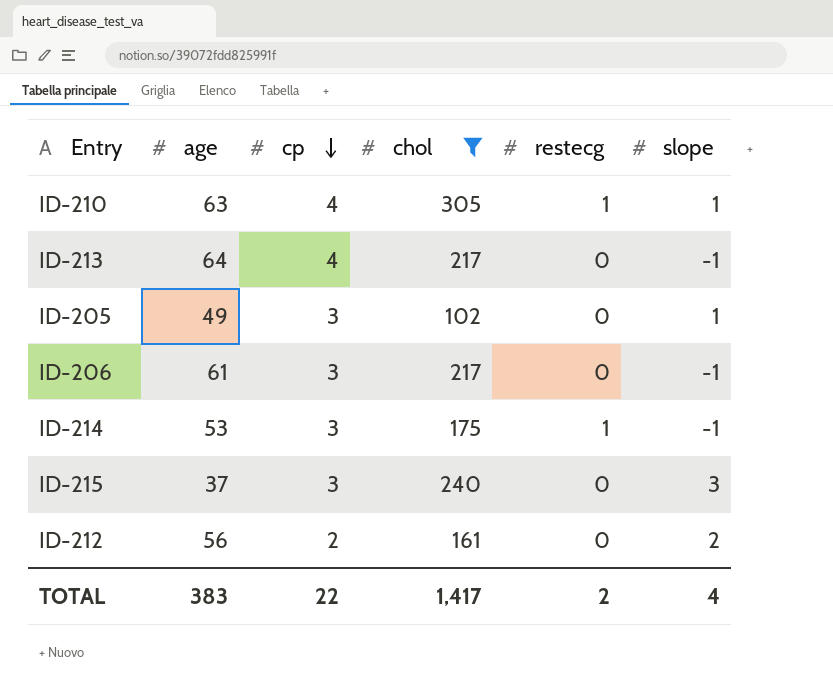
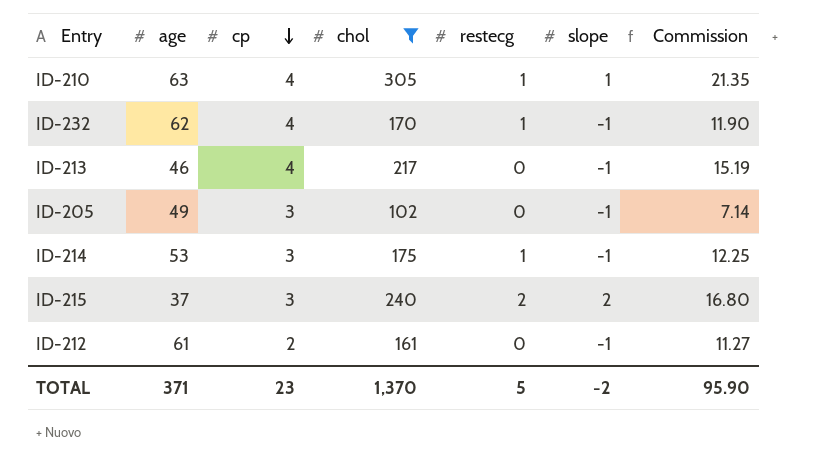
column Commission | formula: none -> [chol] * 0.07
row ID-206: 61 | 3 | 217 | 0 | -1 -> none
row ID-232: none -> 62 | 4 | 170 | 1 | -1 | 11.90
ID-213 | age: 64 -> 46
ID-205 | slope: 1 -> -1
ID-215 | restecg: 0 -> 2
ID-215 | slope: 3 -> 2
ID-212 | age: 56 -> 61
ID-212 | slope: 2 -> -1
TOTAL | age: 383 -> 371
TOTAL | cp: 22 -> 23
TOTAL | chol: 1,417 -> 1,370
TOTAL | restecg: 2 -> 5
TOTAL | slope: 4 -> -2

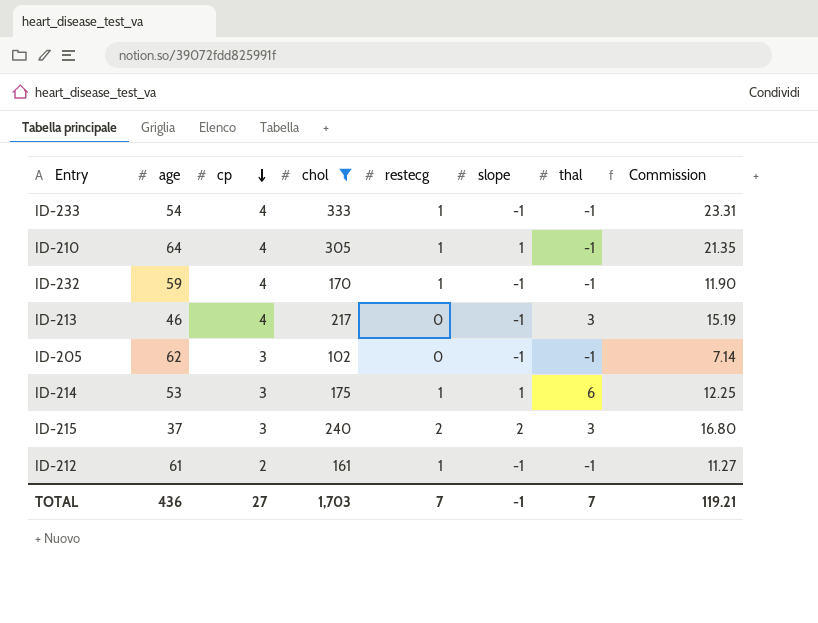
column thal | position: none -> 7
row ID-233: none -> 54 | 4 | 333 | 1 | -1 | -1 | 23.31
ID-210 | age: 63 -> 64
ID-232 | age: 62 -> 59
ID-205 | age: 49 -> 62
ID-214 | slope: -1 -> 1
ID-212 | restecg: 0 -> 1
TOTAL | age: 371 -> 436
TOTAL | cp: 23 -> 27
TOTAL | chol: 1,370 -> 1,703
TOTAL | restecg: 5 -> 7
TOTAL | slope: -2 -> -1
TOTAL | Commission: 95.90 -> 119.21

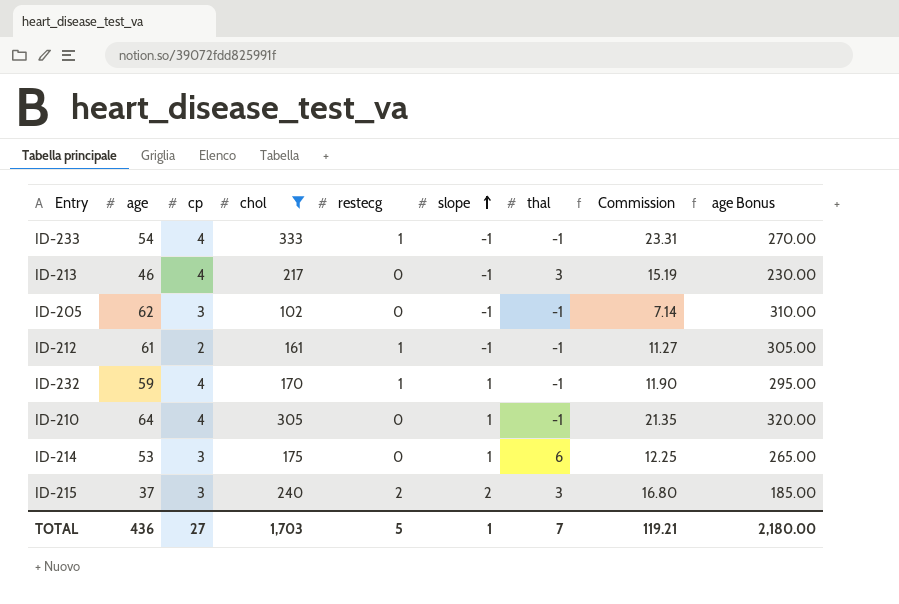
row order: cp descending -> slope ascending
column age Bonus | formula: none -> [age] * 5
ID-232 | slope: -1 -> 1
ID-210 | restecg: 1 -> 0
ID-214 | restecg: 1 -> 0
TOTAL | restecg: 7 -> 5
TOTAL | slope: -1 -> 1

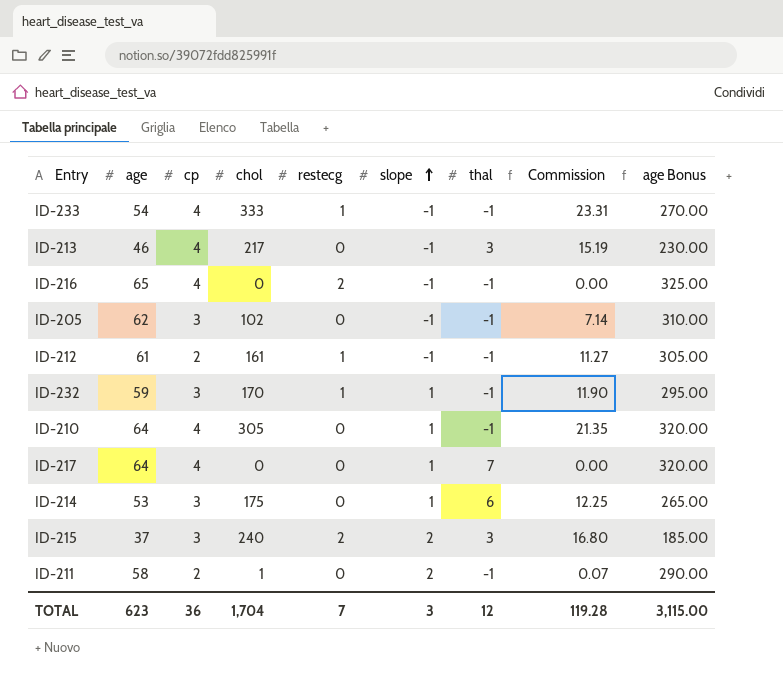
filter: chol >= 102 -> none
ID-232 | cp: 4 -> 3
TOTAL | age: 436 -> 623
TOTAL | cp: 27 -> 36
TOTAL | chol: 1,703 -> 1,704
TOTAL | restecg: 5 -> 7
TOTAL | slope: 1 -> 3
TOTAL | thal: 7 -> 12
TOTAL | Commission: 119.21 -> 119.28
TOTAL | age Bonus: 2,180.00 -> 3,115.00

